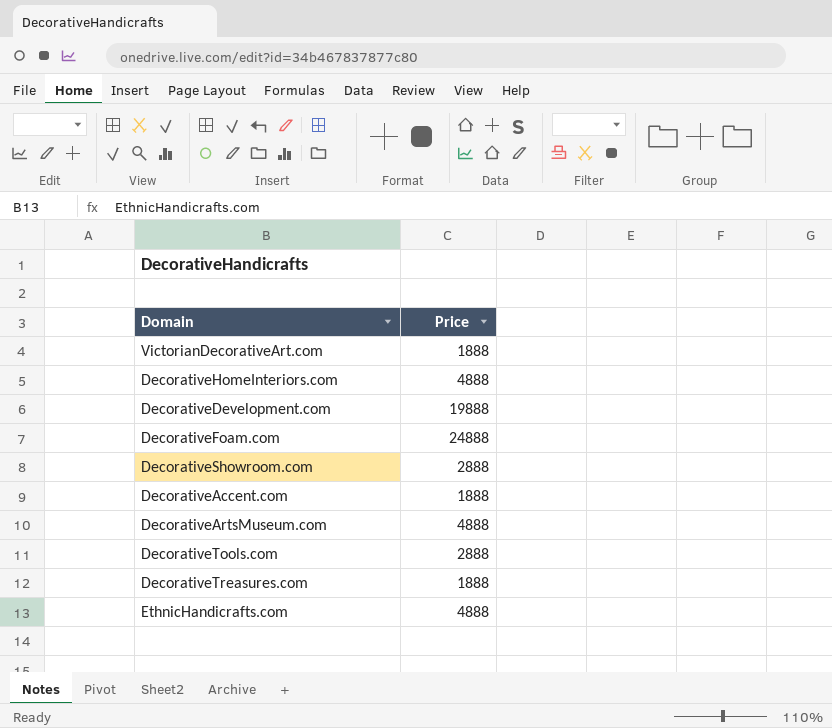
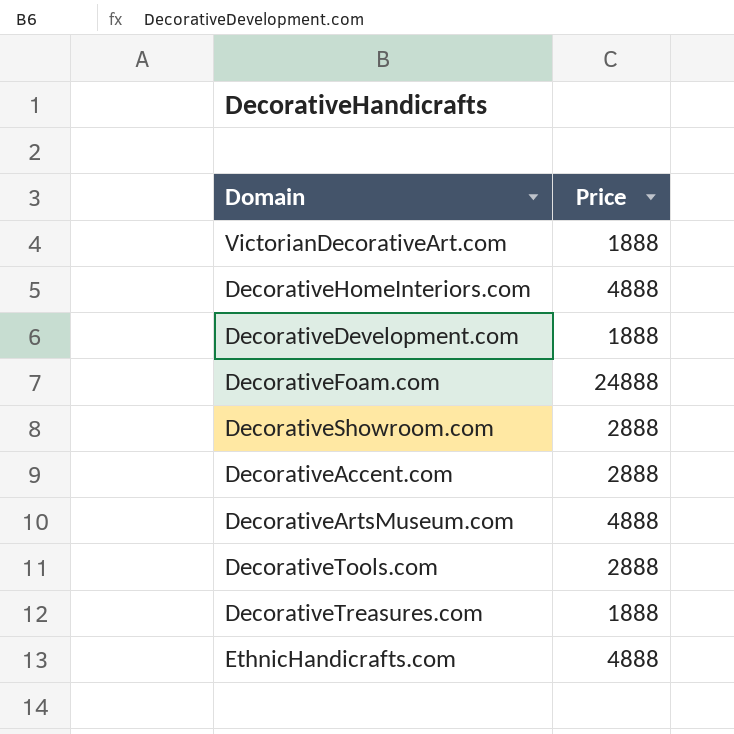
DecorativeDevelopment.com | Price: 19888 -> 1888
DecorativeAccent.com | Price: 1888 -> 2888

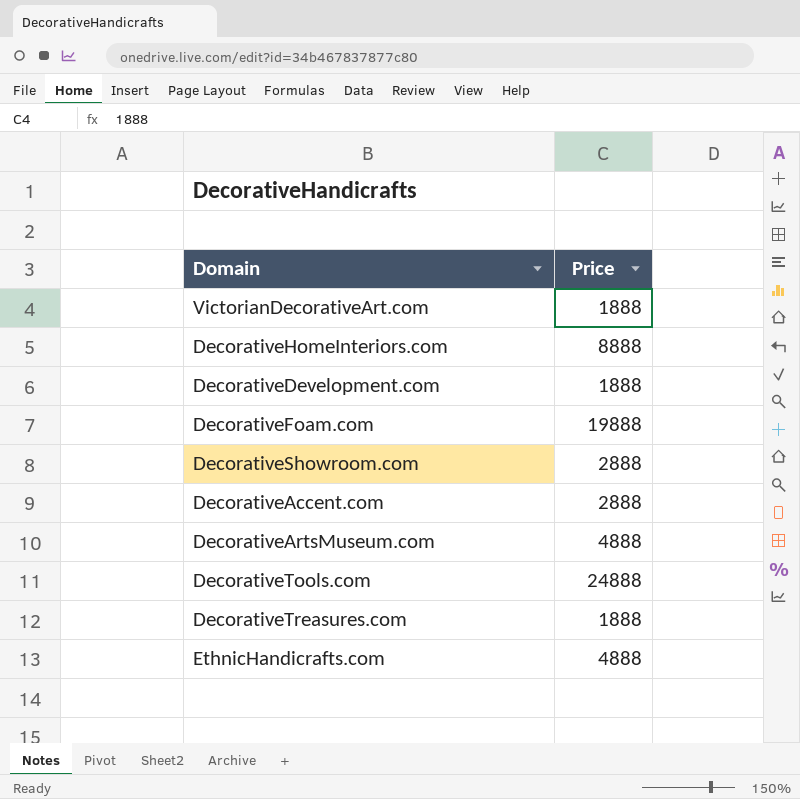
DecorativeHomeInteriors.com | Price: 4888 -> 8888
DecorativeFoam.com | Price: 24888 -> 19888
DecorativeTools.com | Price: 2888 -> 24888

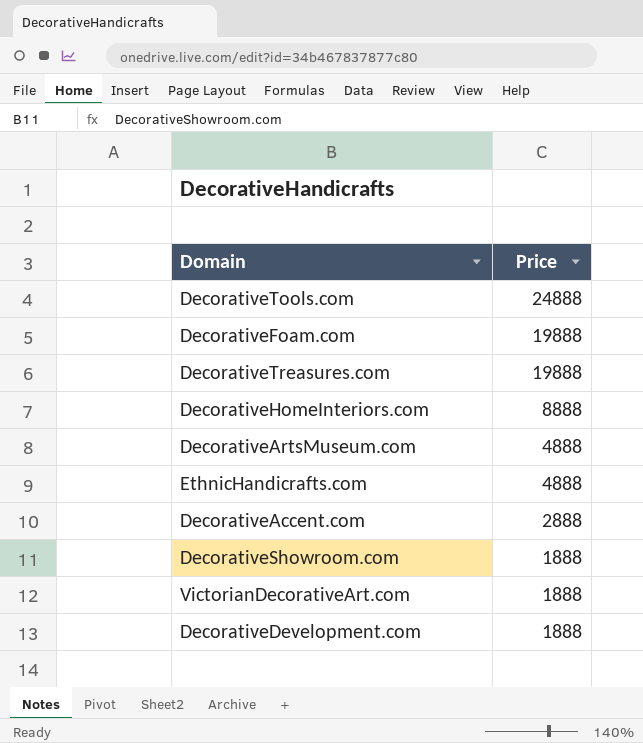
row order: none -> Price descending
DecorativeTreasures.com | Price: 1888 -> 19888
DecorativeShowroom.com | Price: 2888 -> 1888

